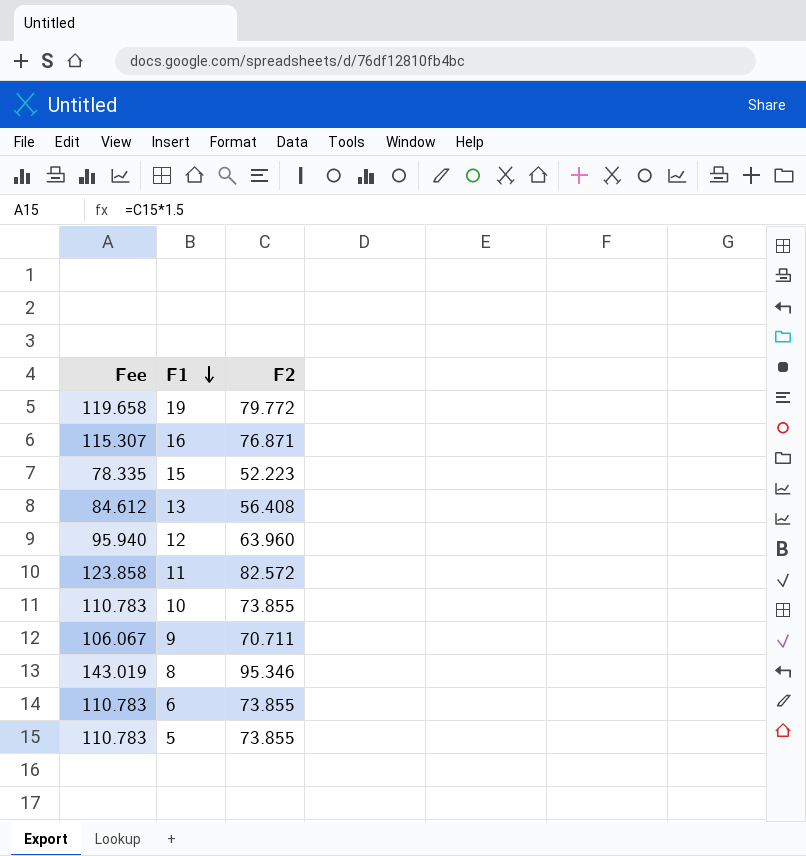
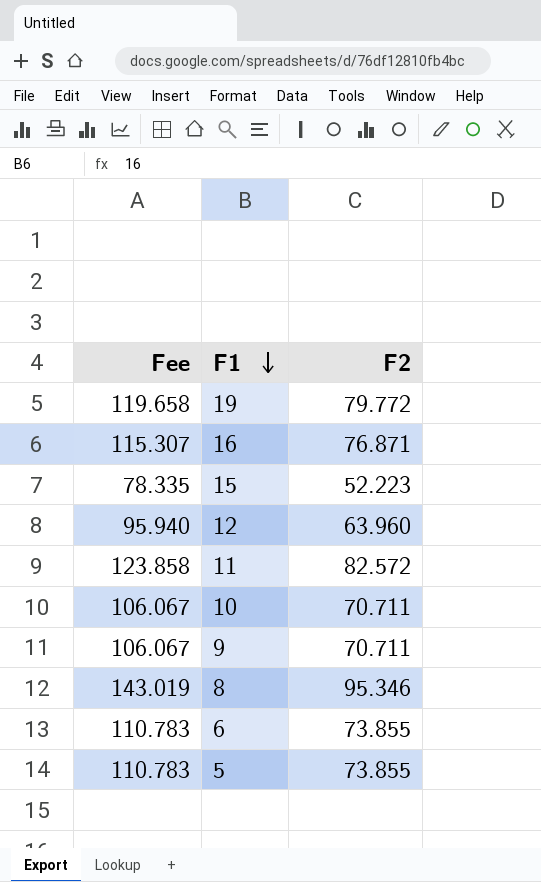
row 13: 84.612 | 56.408 -> none
10 | Fee: 110.783 -> 106.067
10 | F2: 73.855 -> 70.711

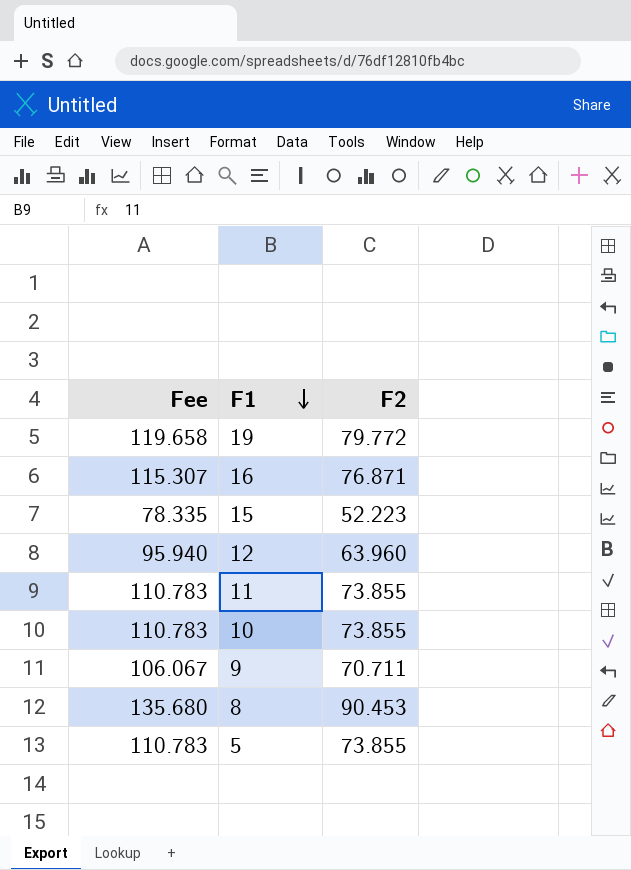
row 6: 110.783 | 73.855 -> none
11 | Fee: 123.858 -> 110.783
11 | F2: 82.572 -> 73.855
10 | Fee: 106.067 -> 110.783
10 | F2: 70.711 -> 73.855
8 | Fee: 143.019 -> 135.680
8 | F2: 95.346 -> 90.453

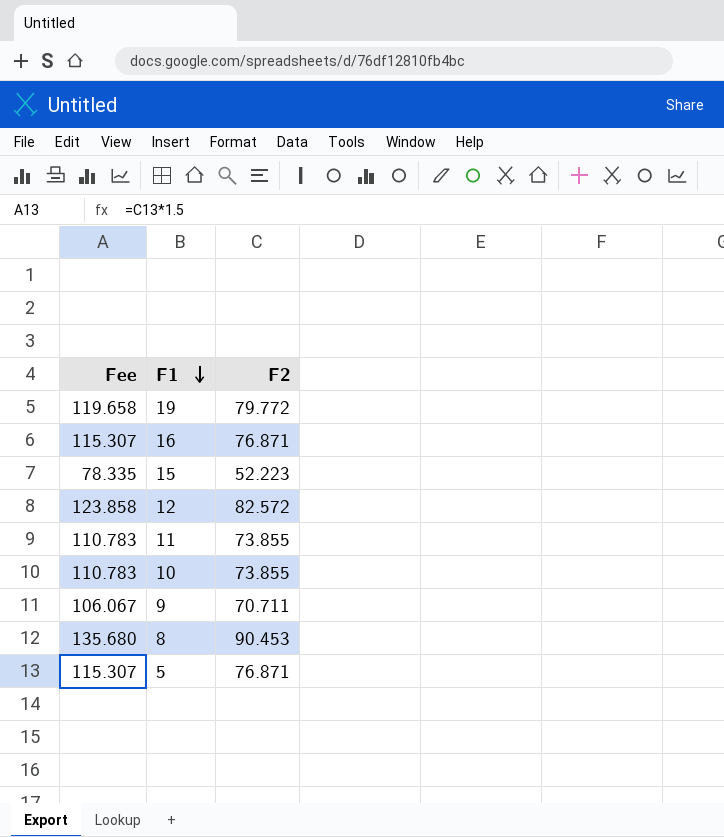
12 | Fee: 95.940 -> 123.858
12 | F2: 63.960 -> 82.572
5 | Fee: 110.783 -> 115.307
5 | F2: 73.855 -> 76.871

